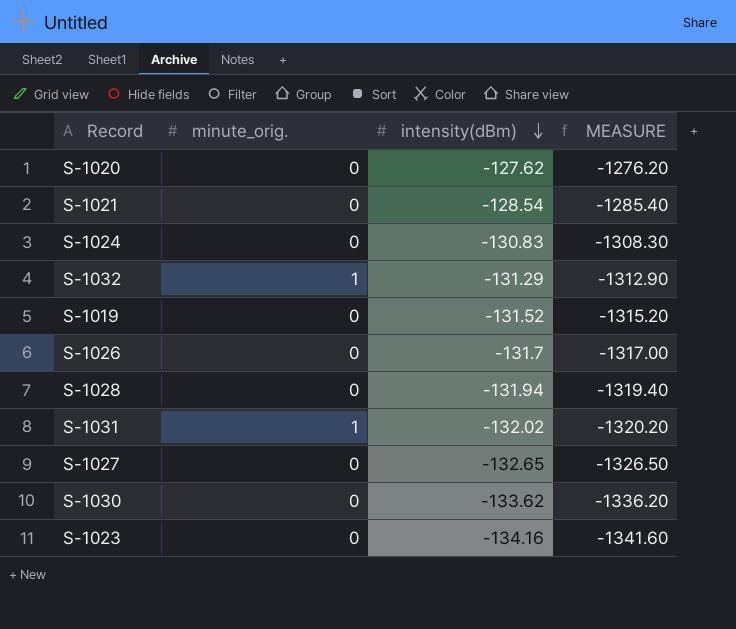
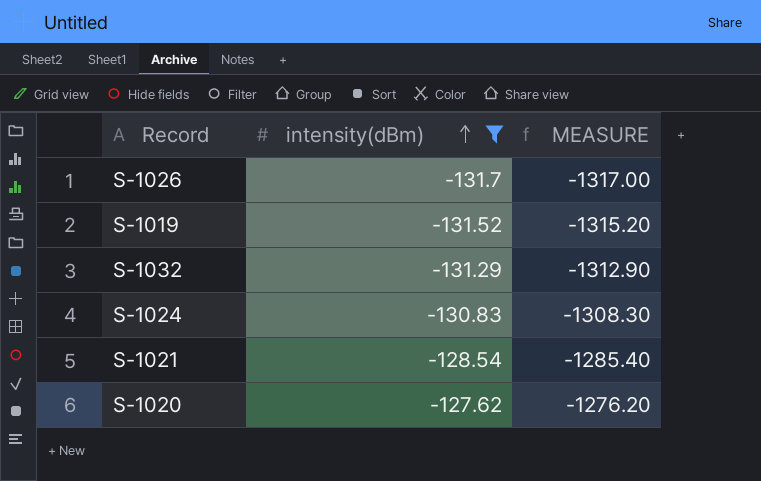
filter: none -> intensity(dBm) >= -131.7
row order: intensity(dBm) descending -> intensity(dBm) ascending
column minute_orig. | position: 2 -> none

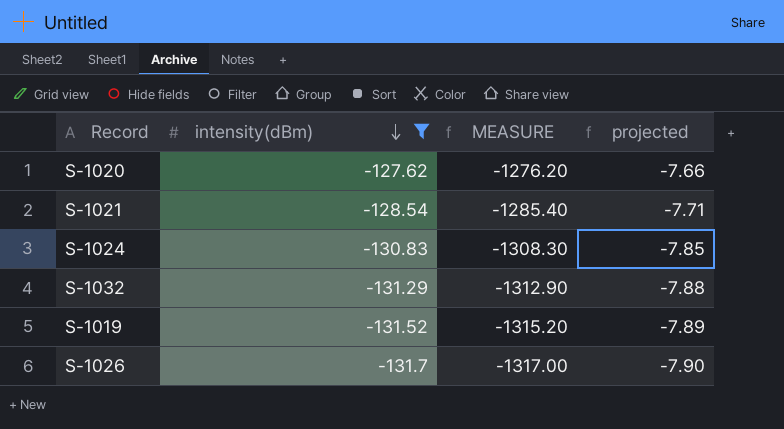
row order: intensity(dBm) ascending -> intensity(dBm) descending
column projected | formula: none -> [intensity(dBm)] * 0.06

